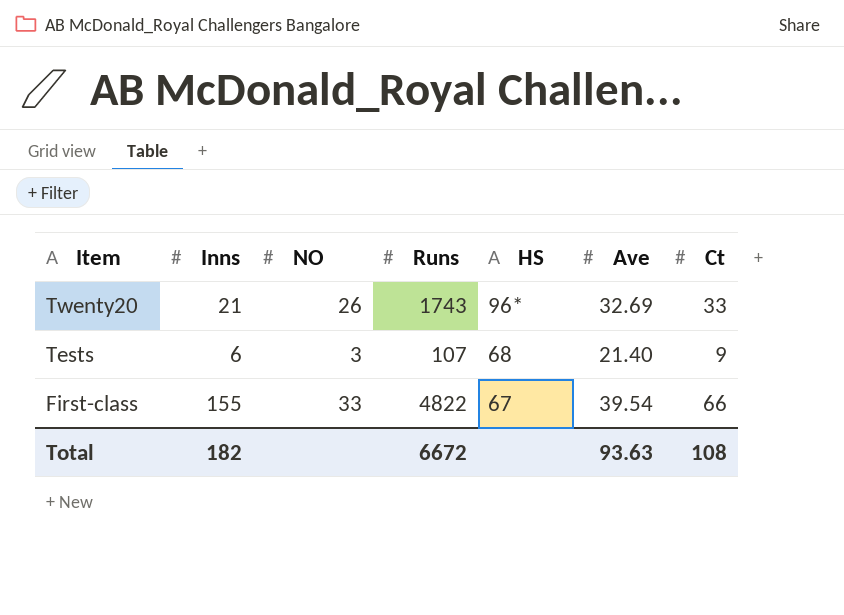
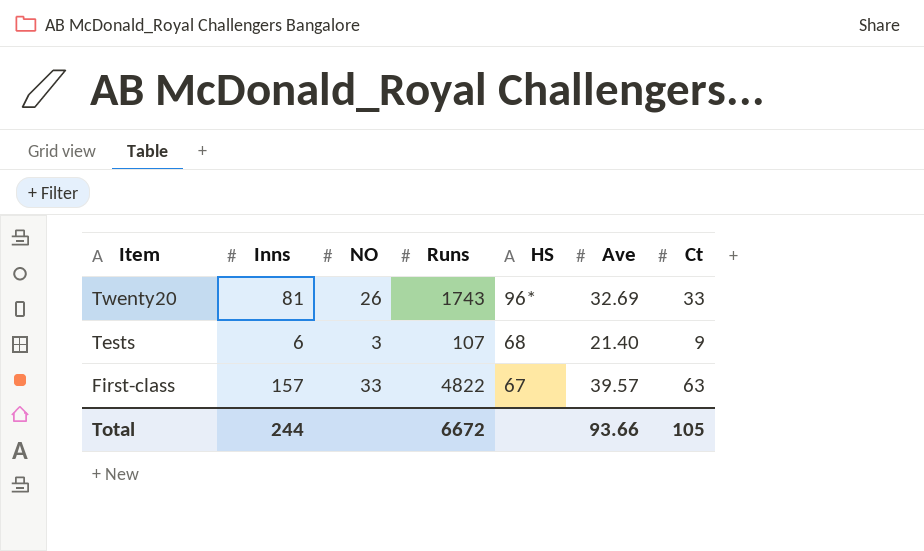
Twenty20 | Inns: 21 -> 81
First-class | Inns: 155 -> 157
First-class | Ave: 39.54 -> 39.57
First-class | Ct: 66 -> 63
Total | Inns: 182 -> 244
Total | Ave: 93.63 -> 93.66
Total | Ct: 108 -> 105

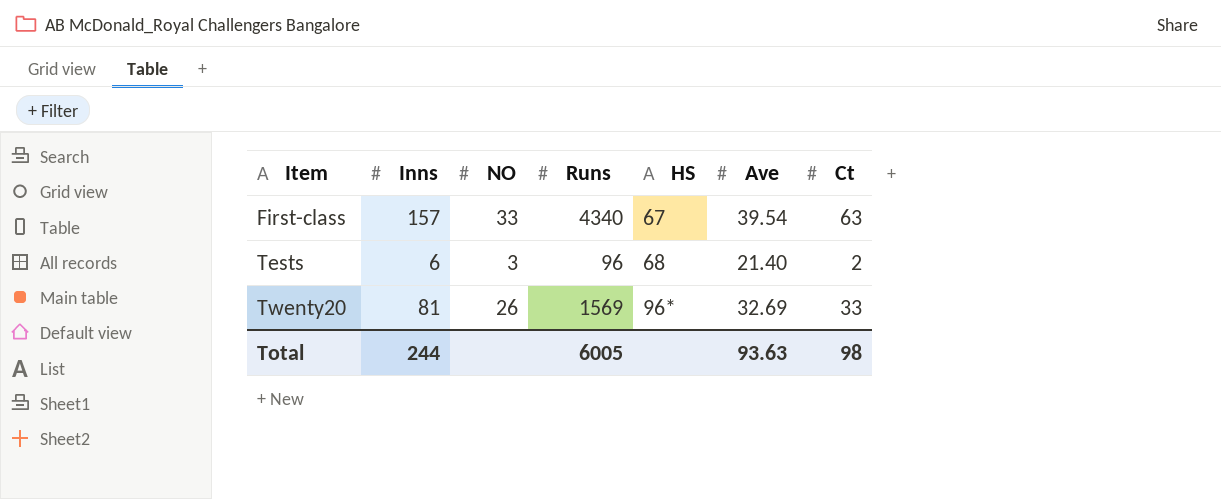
row order: Item descending -> Item ascending
First-class | Runs: 4822 -> 4340
First-class | Ave: 39.57 -> 39.54
Tests | Runs: 107 -> 96
Tests | Ct: 9 -> 2
Twenty20 | Runs: 1743 -> 1569
Total | Runs: 6672 -> 6005
Total | Ave: 93.66 -> 93.63
Total | Ct: 105 -> 98

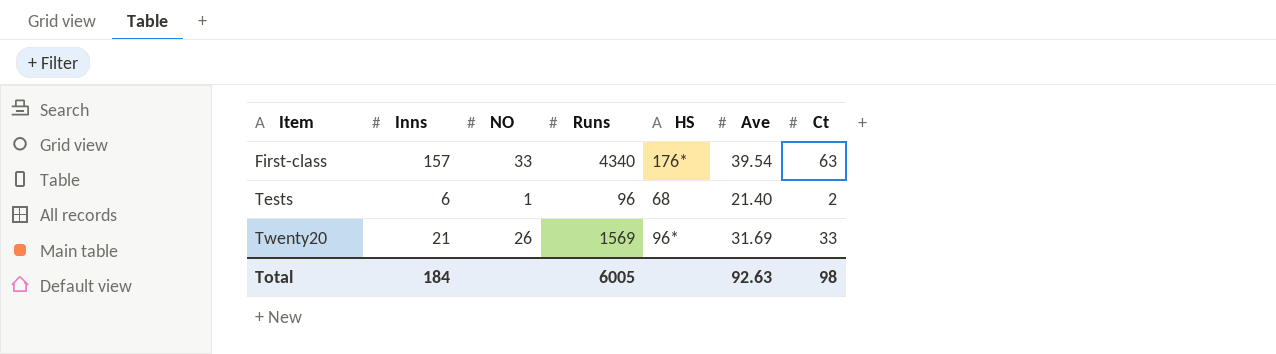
First-class | HS: 67 -> 176*
Tests | NO: 3 -> 1
Twenty20 | Inns: 81 -> 21
Twenty20 | Ave: 32.69 -> 31.69
Total | Inns: 244 -> 184
Total | Ave: 93.63 -> 92.63

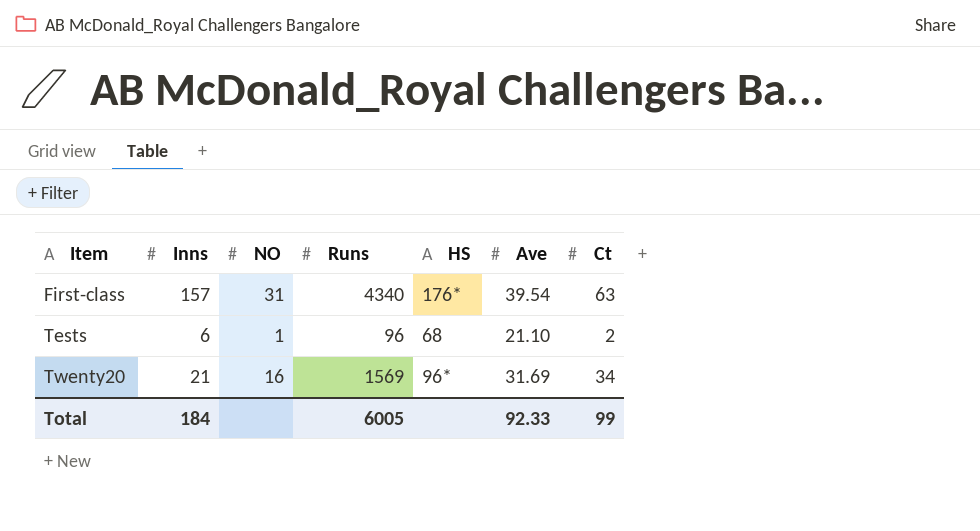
First-class | NO: 33 -> 31
Tests | Ave: 21.40 -> 21.10
Twenty20 | NO: 26 -> 16
Twenty20 | Ct: 33 -> 34
Total | Ave: 92.63 -> 92.33
Total | Ct: 98 -> 99

